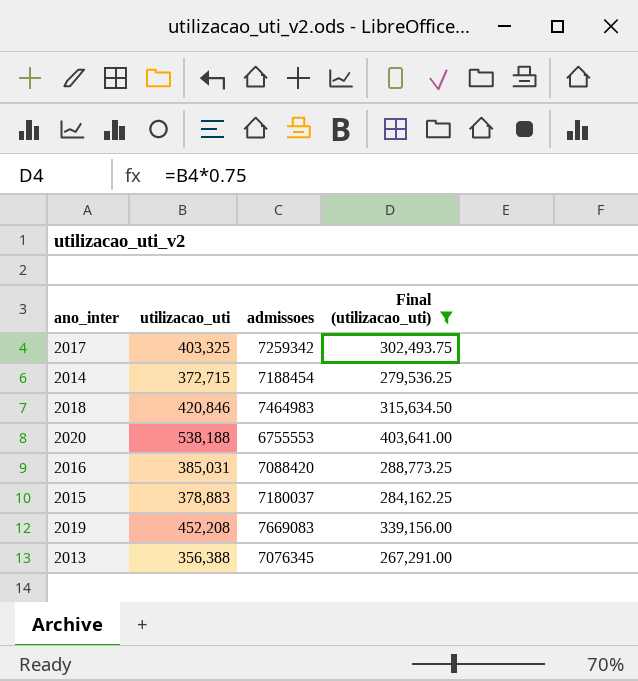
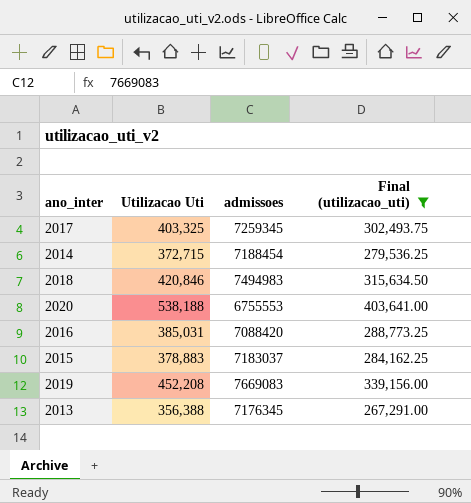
column name: utilizacao_uti -> Utilizacao Uti
2017 | admissoes: 7259342 -> 7259345
2018 | admissoes: 7464983 -> 7494983
2015 | admissoes: 7180037 -> 7183037
2013 | admissoes: 7076345 -> 7176345

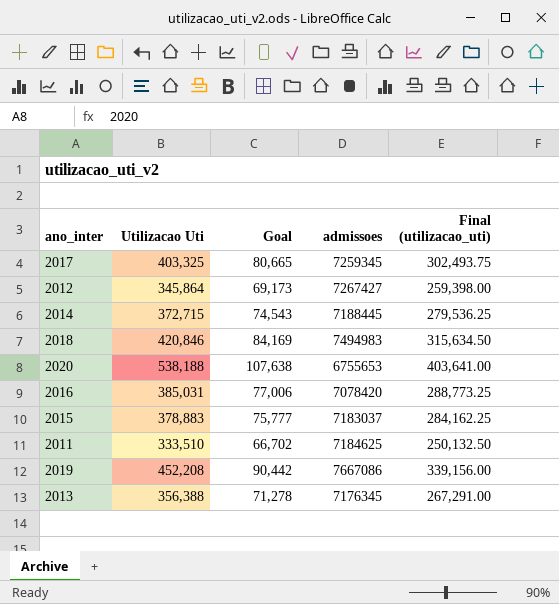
filter: Final (utilizacao_uti) >= 267,291.00 -> none
column Goal | formula: none -> [Utilizacao Uti] * 0.2
2014 | admissoes: 7188454 -> 7188445
2020 | admissoes: 6755553 -> 6755653
2016 | admissoes: 7088420 -> 7078420
2019 | admissoes: 7669083 -> 7667086

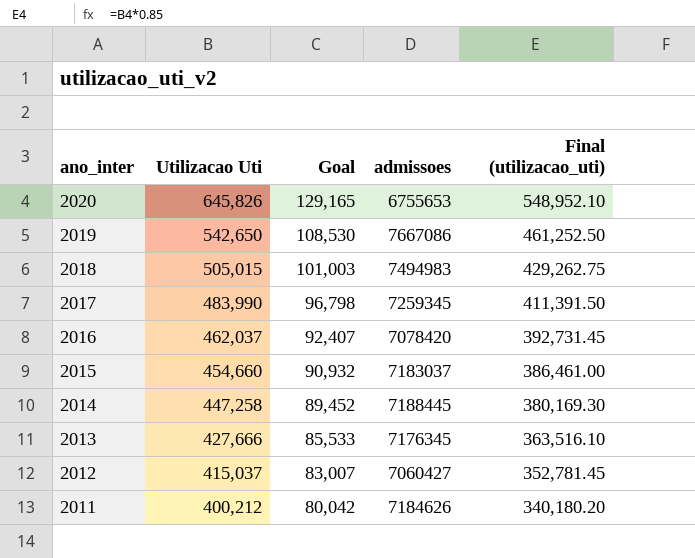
row order: none -> ano_inter descending
column Final (utilizacao_uti) | formula: [Utilizacao Uti] * 0.75 -> [Utilizacao Uti] * 0.85
2020 | Utilizacao Uti: 538,188 -> 645,826
2020 | Goal: 107,638 -> 129,165
2019 | Utilizacao Uti: 452,208 -> 542,650
2019 | Goal: 90,442 -> 108,530
2018 | Utilizacao Uti: 420,846 -> 505,015
2018 | Goal: 84,169 -> 101,003
2017 | Utilizacao Uti: 403,325 -> 483,990
2017 | Goal: 80,665 -> 96,798
2016 | Utilizacao Uti: 385,031 -> 462,037
2016 | Goal: 77,006 -> 92,407
2015 | Utilizacao Uti: 378,883 -> 454,660
2015 | Goal: 75,777 -> 90,932
2014 | Utilizacao Uti: 372,715 -> 447,258
2014 | Goal: 74,543 -> 89,452
2013 | Utilizacao Uti: 356,388 -> 427,666
2013 | Goal: 71,278 -> 85,533
2012 | Utilizacao Uti: 345,864 -> 415,037
2012 | Goal: 69,173 -> 83,007
2012 | admissoes: 7267427 -> 7060427
2011 | Utilizacao Uti: 333,510 -> 400,212
2011 | Goal: 66,702 -> 80,042
2011 | admissoes: 7184625 -> 7184626

